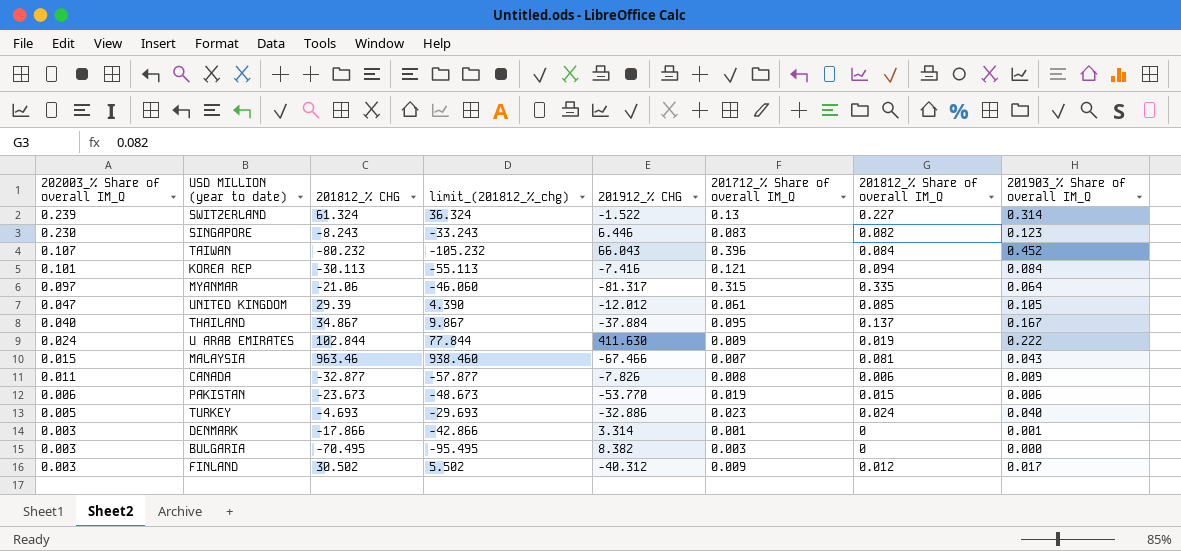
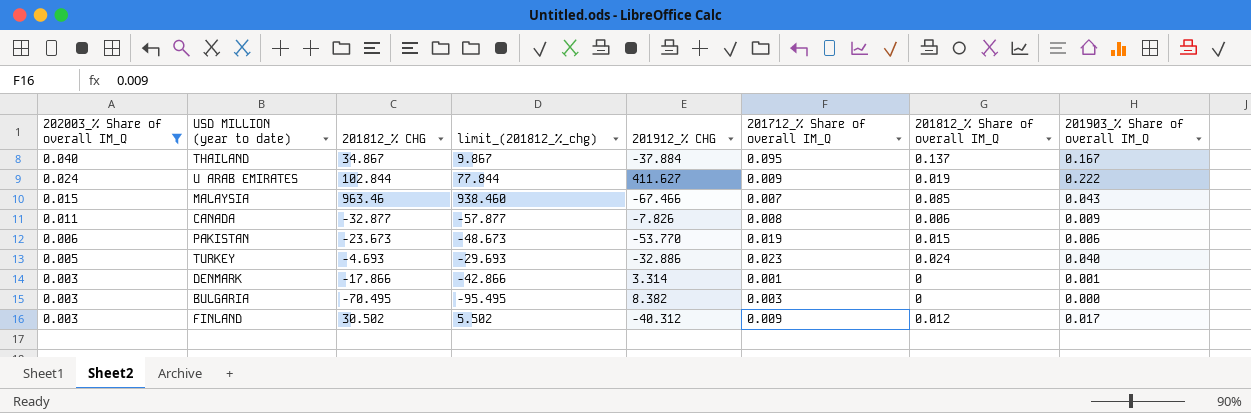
filter: none -> 202003_% Share of overall IM_Q <= 0.040
U ARAB EMIRATES | 201912_% CHG: 411.630 -> 411.627
MALAYSIA | 201812_% Share of overall IM_Q: 0.081 -> 0.085

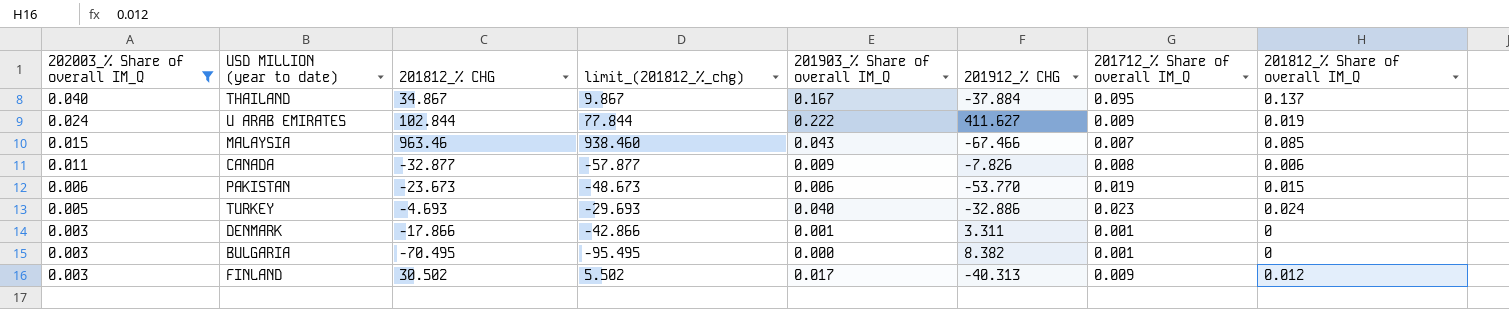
column 201903_% Share of overall IM_Q | position: 8 -> 5
DENMARK | 201912_% CHG: 3.314 -> 3.311
BULGARIA | 201712_% Share of overall IM_Q: 0.003 -> 0.001
FINLAND | 201912_% CHG: -40.312 -> -40.313

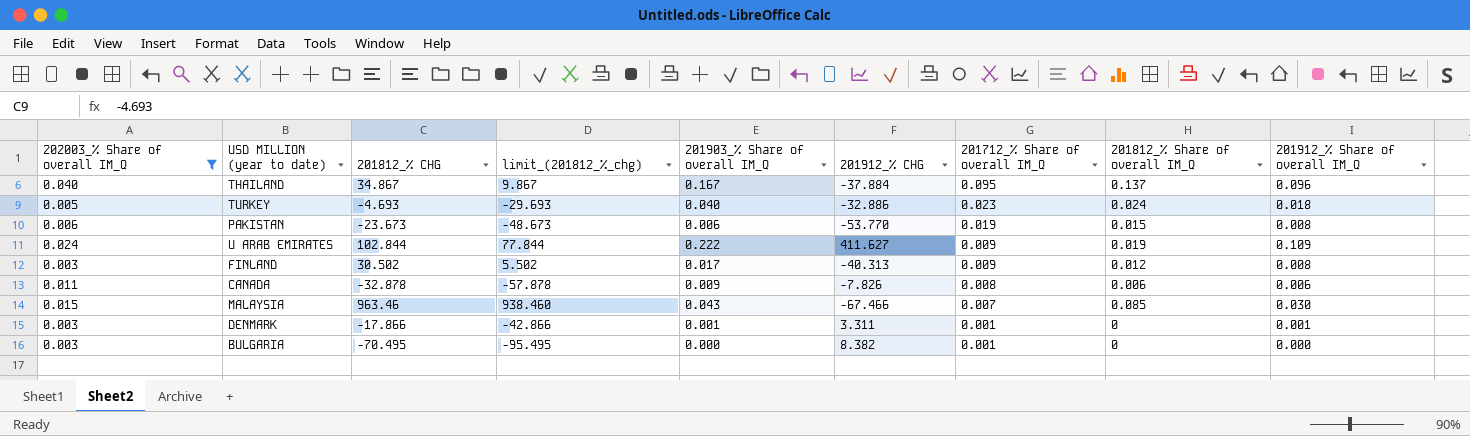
row order: 202003_% Share of overall IM_Q descending -> 201712_% Share of overall IM_Q descending
column 201912_% Share of overall IM_Q | position: none -> 9
CANADA | 201812_% CHG: -32.877 -> -32.878
CANADA | limit_(201812_%_chg): -57.877 -> -57.878

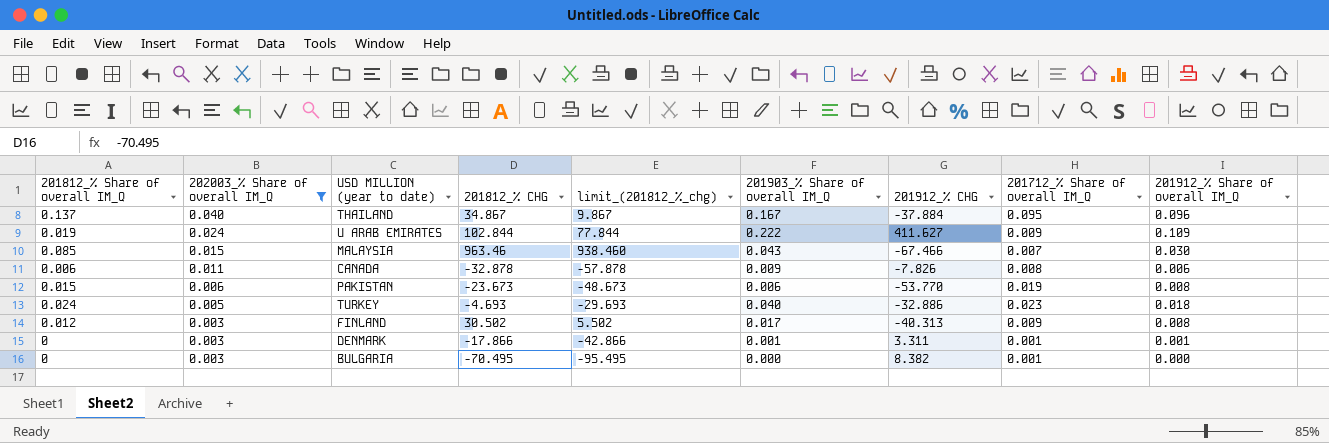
row order: 201712_% Share of overall IM_Q descending -> 202003_% Share of overall IM_Q descending
column 201812_% Share of overall IM_Q | position: 8 -> 1

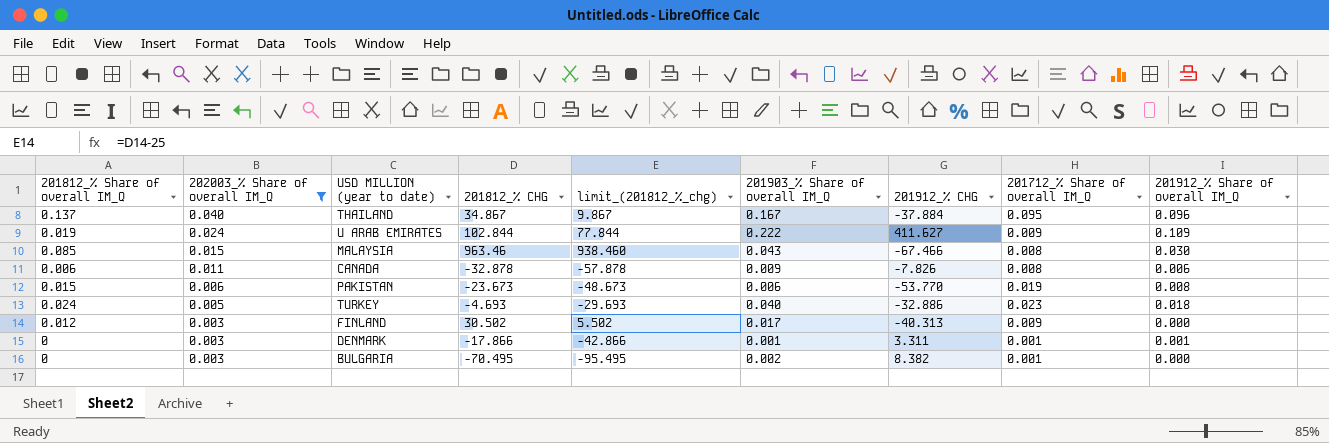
MALAYSIA | 201712_% Share of overall IM_Q: 0.007 -> 0.008
FINLAND | 201912_% Share of overall IM_Q: 0.008 -> 0.000
BULGARIA | 201903_% Share of overall IM_Q: 0.000 -> 0.002

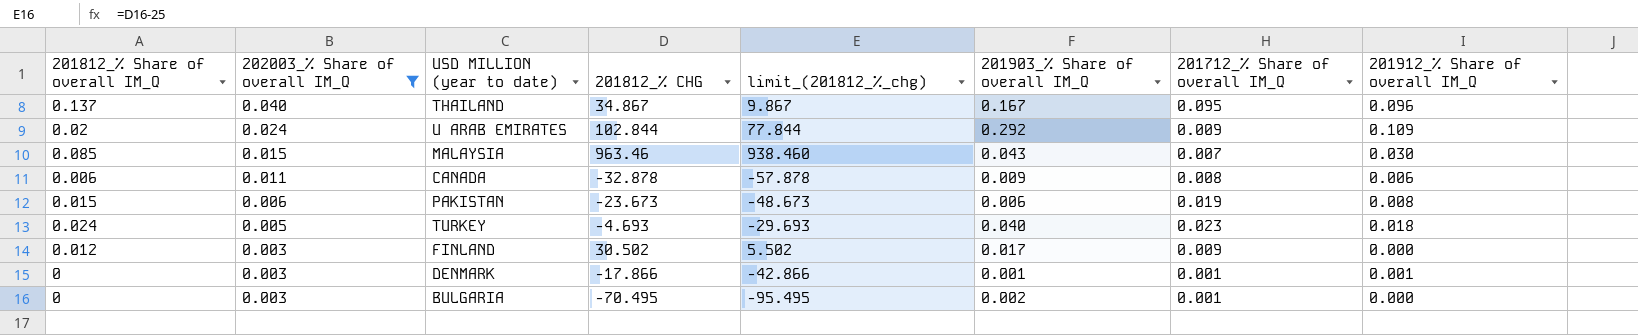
column 201912_% CHG | position: 7 -> none
U ARAB EMIRATES | 201812_% Share of overall IM_Q: 0.019 -> 0.02
U ARAB EMIRATES | 201903_% Share of overall IM_Q: 0.222 -> 0.292
MALAYSIA | 201712_% Share of overall IM_Q: 0.008 -> 0.007

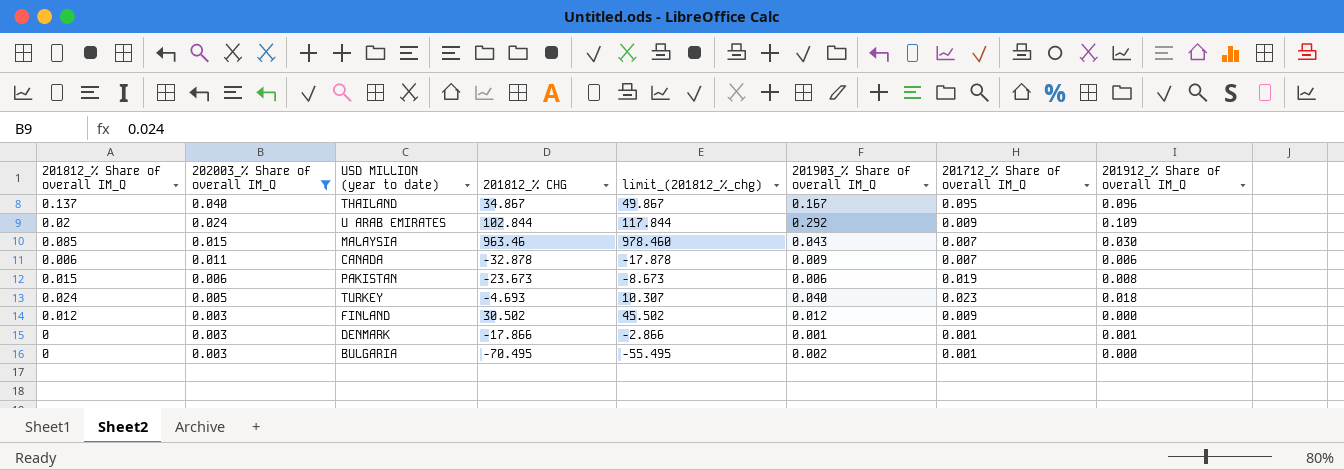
column limit_(201812_%_chg) | formula: [201812_% CHG] - 25 -> [201812_% CHG] + 15
CANADA | 201712_% Share of overall IM_Q: 0.008 -> 0.007
FINLAND | 201903_% Share of overall IM_Q: 0.017 -> 0.012

